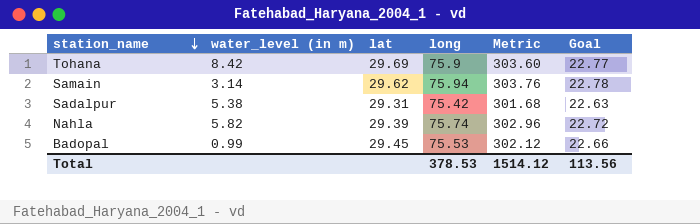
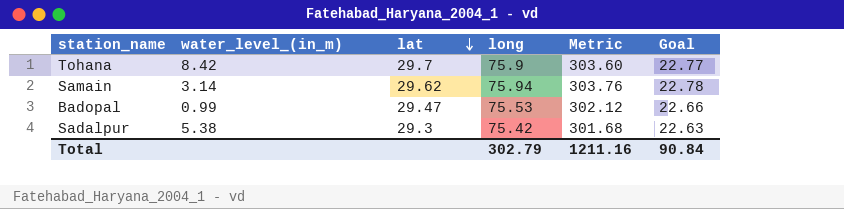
row order: station_name descending -> lat descending
column name: water_level (in m) -> water_level_(in_m)
row Nahla: 5.82 | 29.39 | 75.74 | 302.96 | 22.72 -> none
Tohana | lat: 29.69 -> 29.7
Badopal | lat: 29.45 -> 29.47
Sadalpur | lat: 29.31 -> 29.3
Total | long: 378.53 -> 302.79
Total | Metric: 1514.12 -> 1211.16
Total | Goal: 113.56 -> 90.84

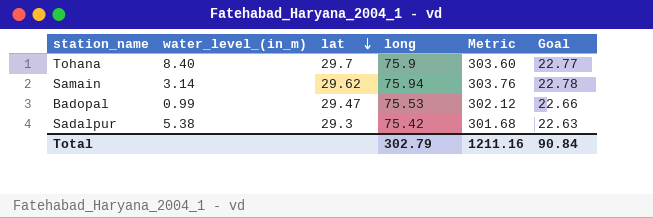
Tohana | water_level_(in_m): 8.42 -> 8.40

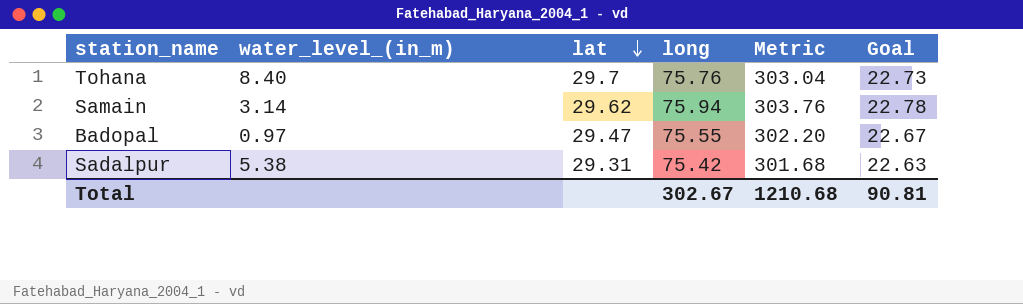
Tohana | long: 75.9 -> 75.76
Tohana | Metric: 303.60 -> 303.04
Tohana | Goal: 22.77 -> 22.73
Badopal | water_level_(in_m): 0.99 -> 0.97
Badopal | long: 75.53 -> 75.55
Badopal | Metric: 302.12 -> 302.20
Badopal | Goal: 22.66 -> 22.67
Sadalpur | lat: 29.3 -> 29.31
Total | long: 302.79 -> 302.67
Total | Metric: 1211.16 -> 1210.68
Total | Goal: 90.84 -> 90.81

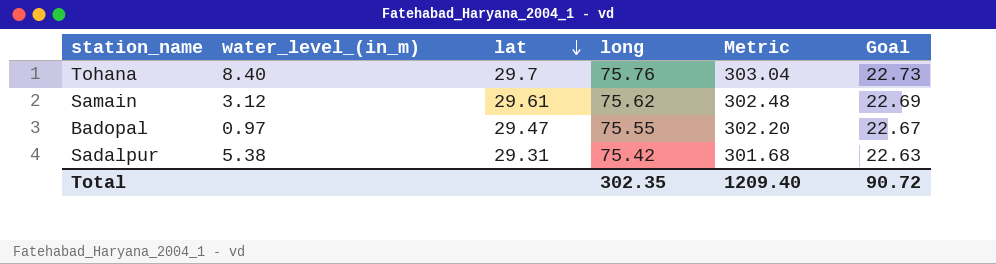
Samain | water_level_(in_m): 3.14 -> 3.12
Samain | lat: 29.62 -> 29.61
Samain | long: 75.94 -> 75.62
Samain | Metric: 303.76 -> 302.48
Samain | Goal: 22.78 -> 22.69
Total | long: 302.67 -> 302.35
Total | Metric: 1210.68 -> 1209.40
Total | Goal: 90.81 -> 90.72

